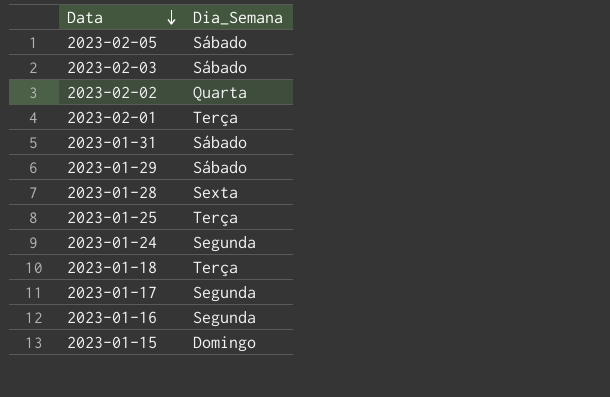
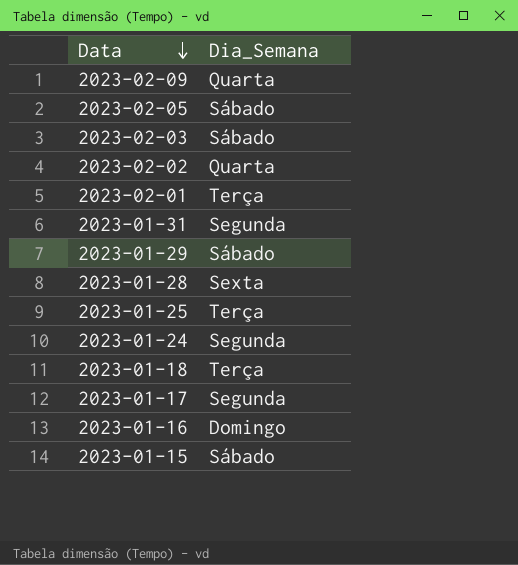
row 2023-02-09: none -> Quarta
2023-01-31 | Dia_Semana: Sábado -> Segunda
2023-01-16 | Dia_Semana: Segunda -> Domingo
2023-01-15 | Dia_Semana: Domingo -> Sábado

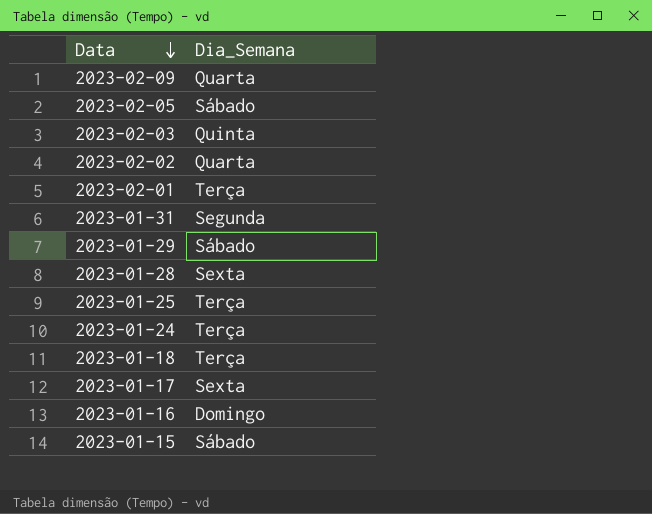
2023-02-03 | Dia_Semana: Sábado -> Quinta
2023-01-24 | Dia_Semana: Segunda -> Terça
2023-01-17 | Dia_Semana: Segunda -> Sexta

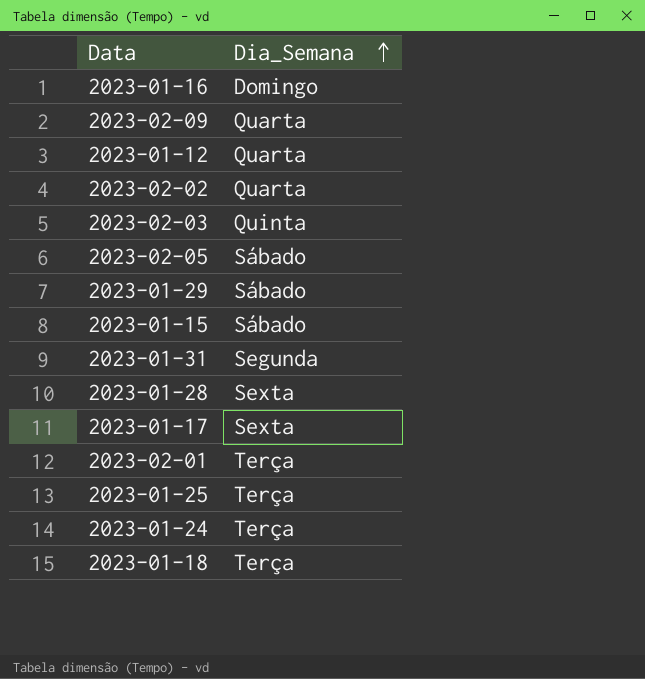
row order: Data descending -> Dia_Semana ascending
row 2023-01-12: none -> Quarta

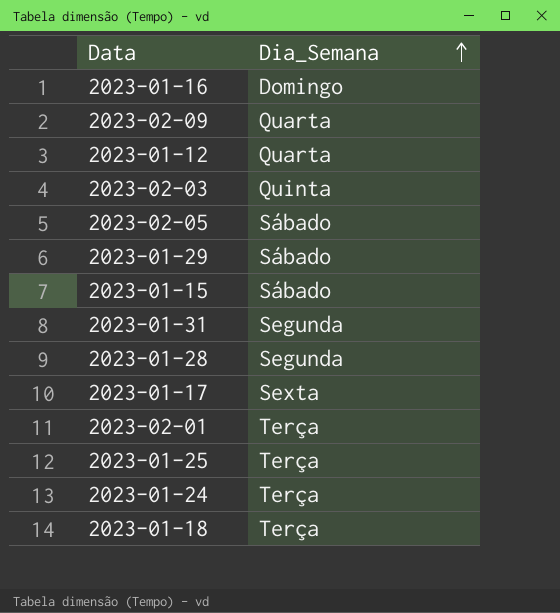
row 2023-02-02: Quarta -> none
2023-01-28 | Dia_Semana: Sexta -> Segunda

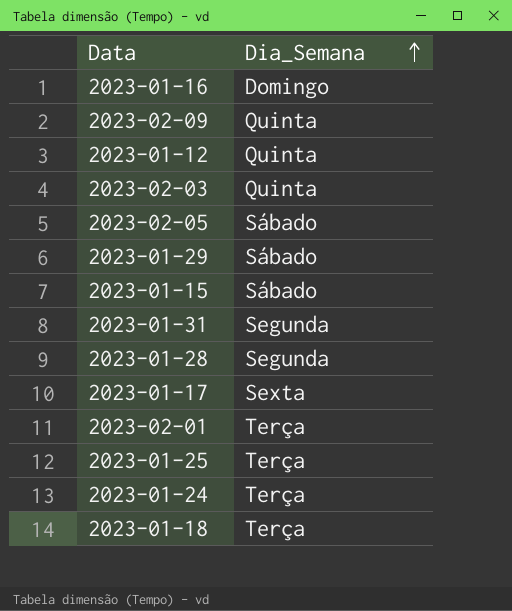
2023-02-09 | Dia_Semana: Quarta -> Quinta
2023-01-12 | Dia_Semana: Quarta -> Quinta

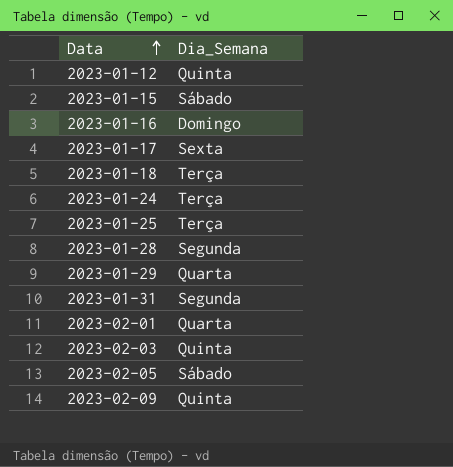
row order: Dia_Semana ascending -> Data ascending
2023-01-29 | Dia_Semana: Sábado -> Quarta
2023-02-01 | Dia_Semana: Terça -> Quarta

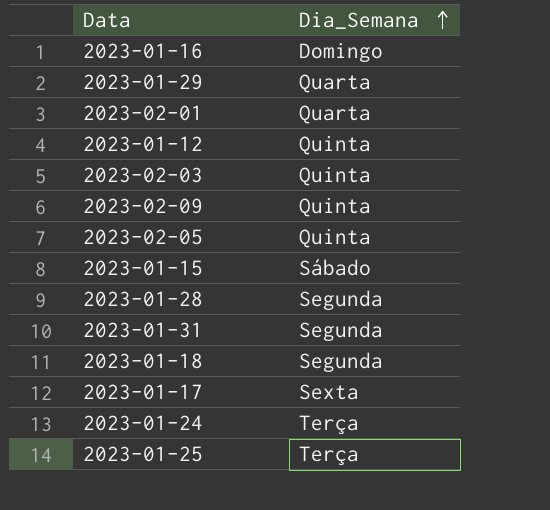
row order: Data ascending -> Dia_Semana ascending
2023-02-05 | Dia_Semana: Sábado -> Quinta
2023-01-18 | Dia_Semana: Terça -> Segunda

